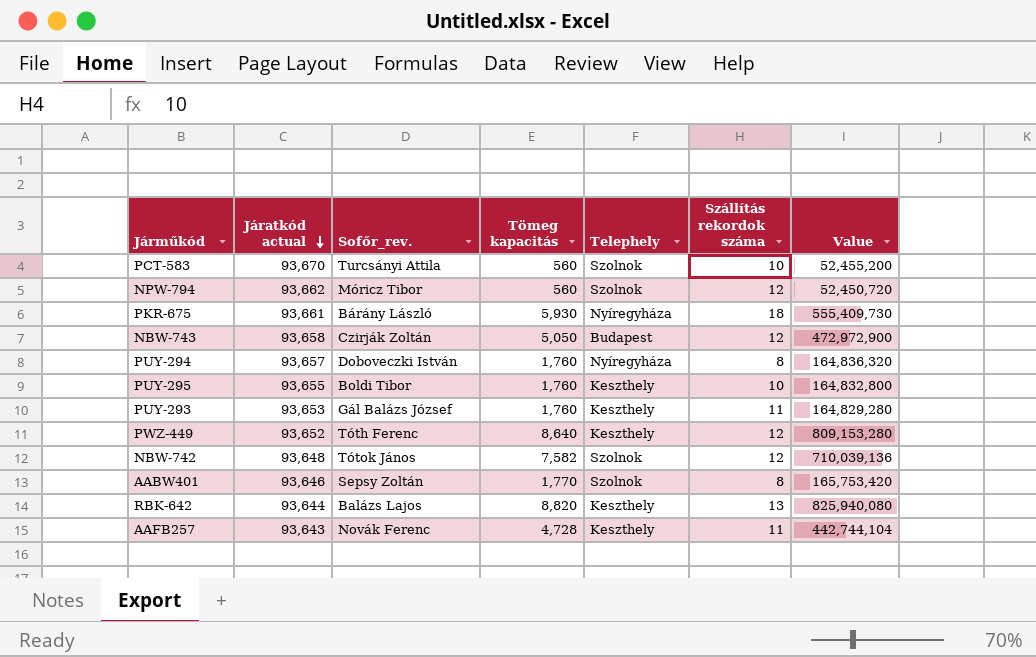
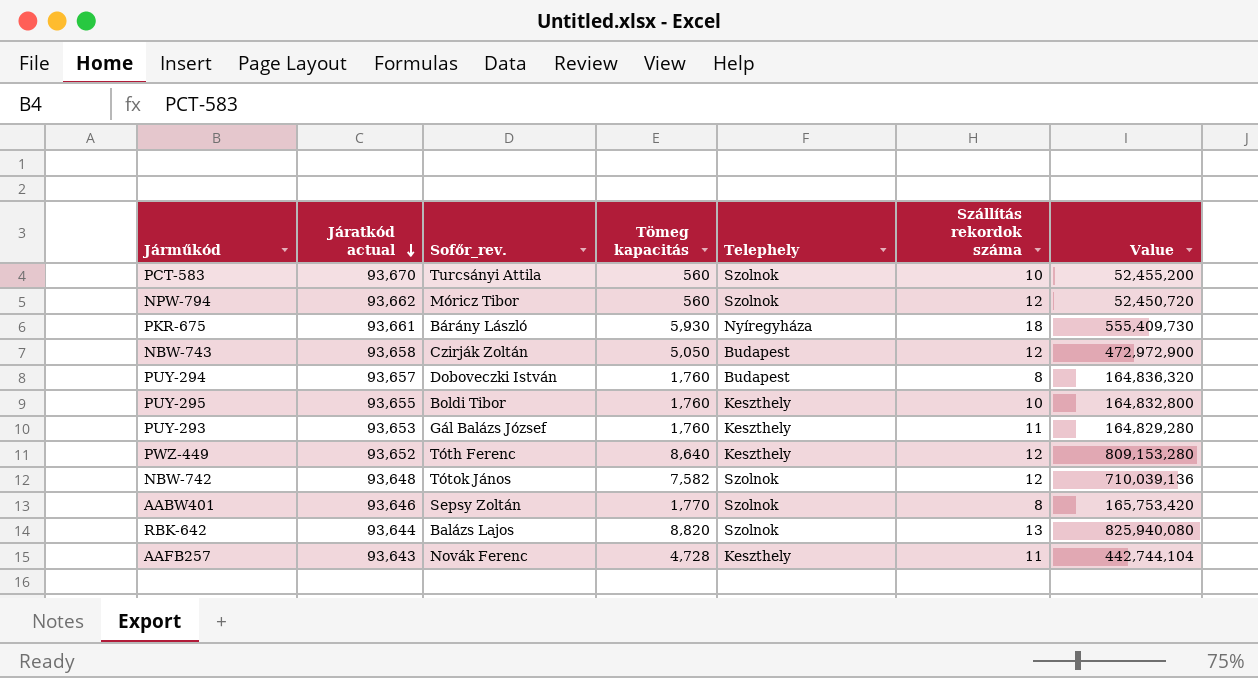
PUY-294 | Telephely: Nyíregyháza -> Budapest
RBK-642 | Telephely: Keszthely -> Szolnok

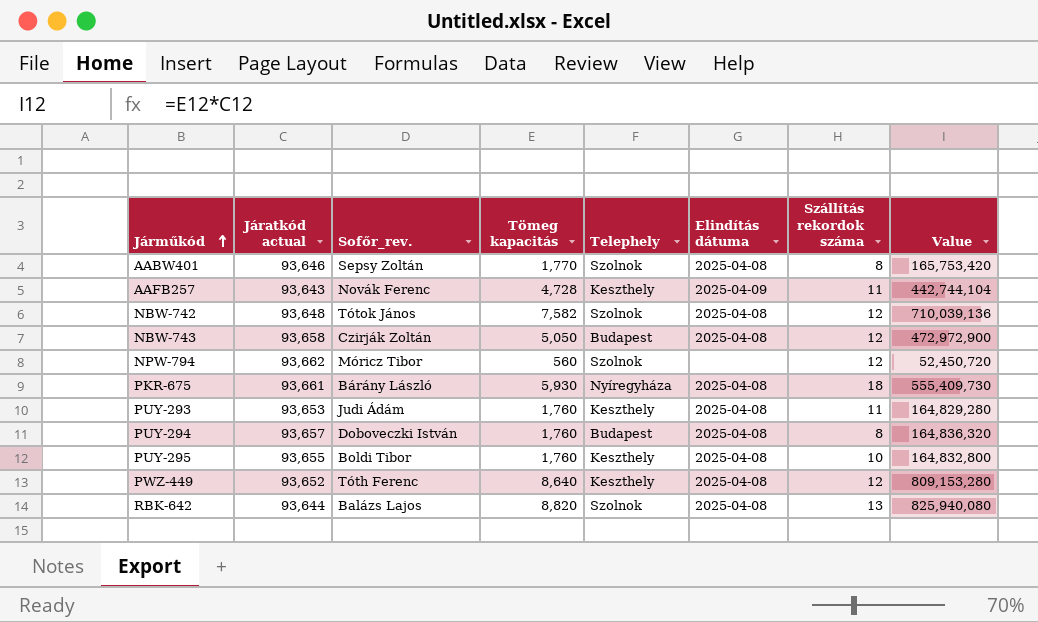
row order: Járatkód actual descending -> Járműkód ascending
column Elindítás dátuma | position: none -> 6
row PCT-583: 93,670 | Turcsányi Attila | 560 | Szolnok | 10 | 52,455,200 -> none
PUY-293 | Sofőr_rev.: Gál Balázs József -> Judi Ádám

